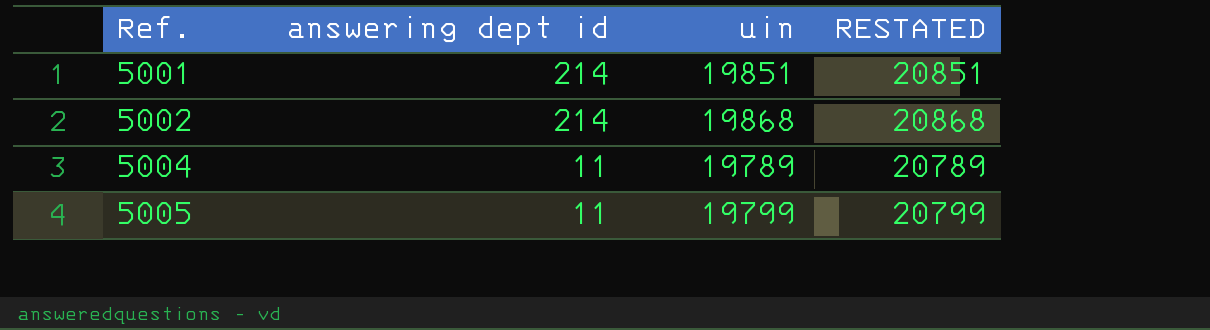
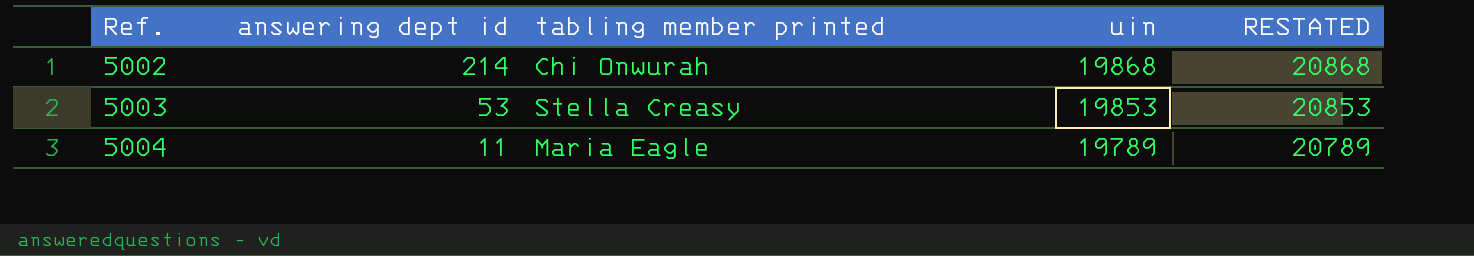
column tabling member printed | position: none -> 3
row 5001: 214 | 19851 | 20851 -> none
row 5005: 11 | 19799 | 20799 -> none
row 5003: none -> 53 | Stella Creasy | 19853 | 20853

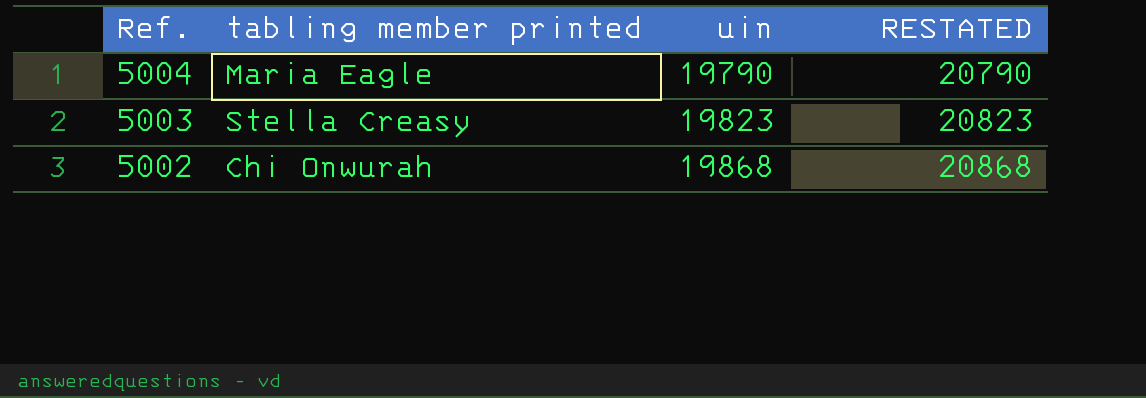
row order: Ref. ascending -> Ref. descending
column answering dept id | position: 2 -> none
5004 | uin: 19789 -> 19790
5004 | RESTATED: 20789 -> 20790
5003 | uin: 19853 -> 19823
5003 | RESTATED: 20853 -> 20823

